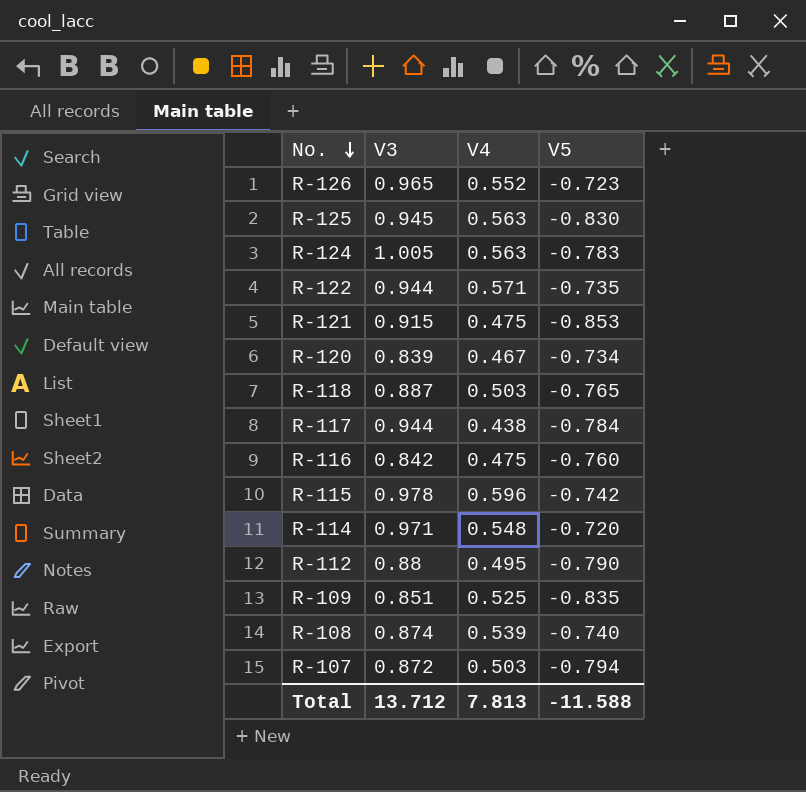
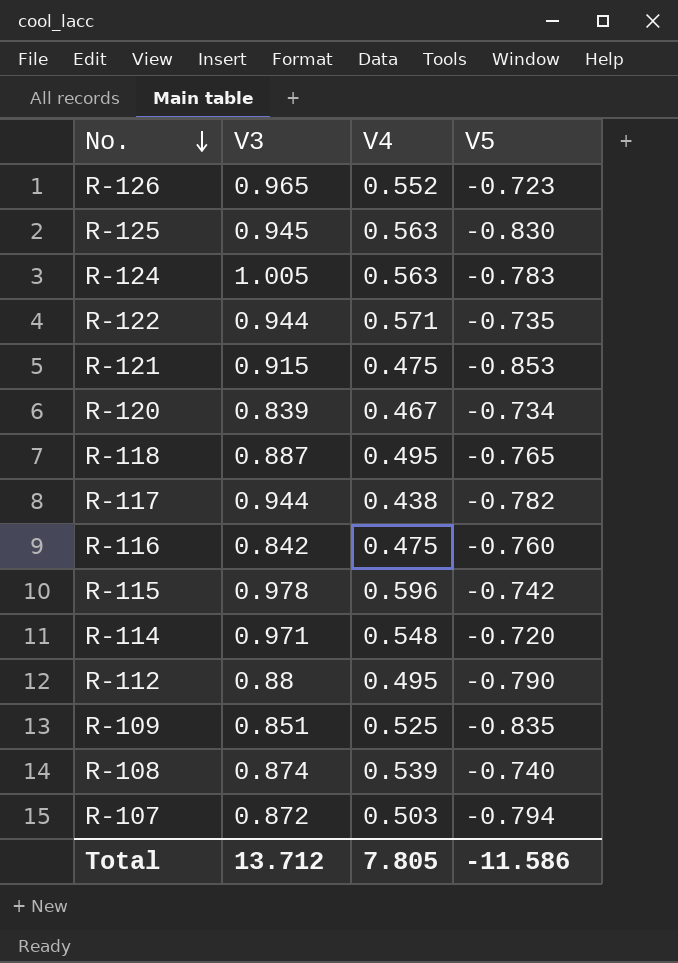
R-118 | V4: 0.503 -> 0.495
R-117 | V5: -0.784 -> -0.782
Total | V4: 7.813 -> 7.805
Total | V5: -11.588 -> -11.586

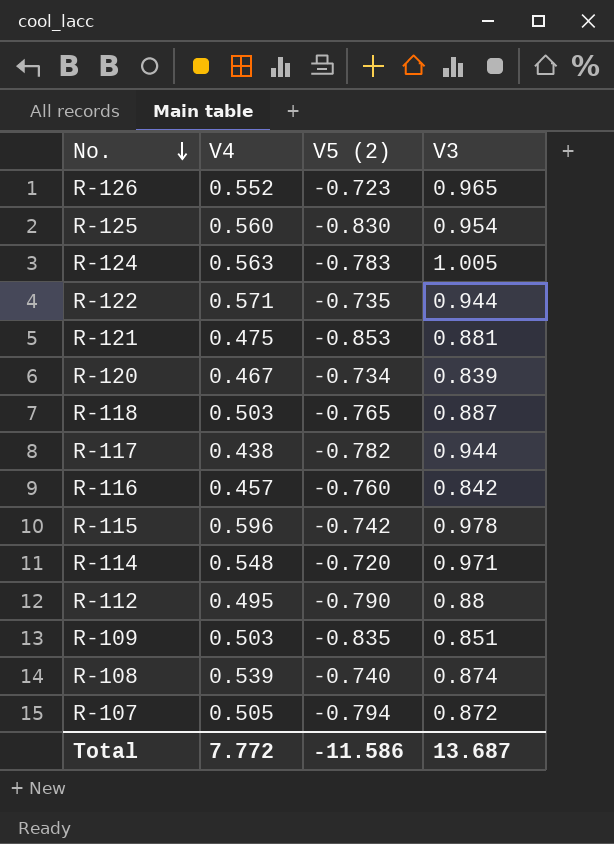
column name: V5 -> V5 (2)
column V3 | position: 2 -> 4
R-125 | V4: 0.563 -> 0.560
R-125 | V3: 0.945 -> 0.954
R-121 | V3: 0.915 -> 0.881
R-118 | V4: 0.495 -> 0.503
R-116 | V4: 0.475 -> 0.457
R-109 | V4: 0.525 -> 0.503
R-107 | V4: 0.503 -> 0.505
Total | V4: 7.805 -> 7.772
Total | V3: 13.712 -> 13.687

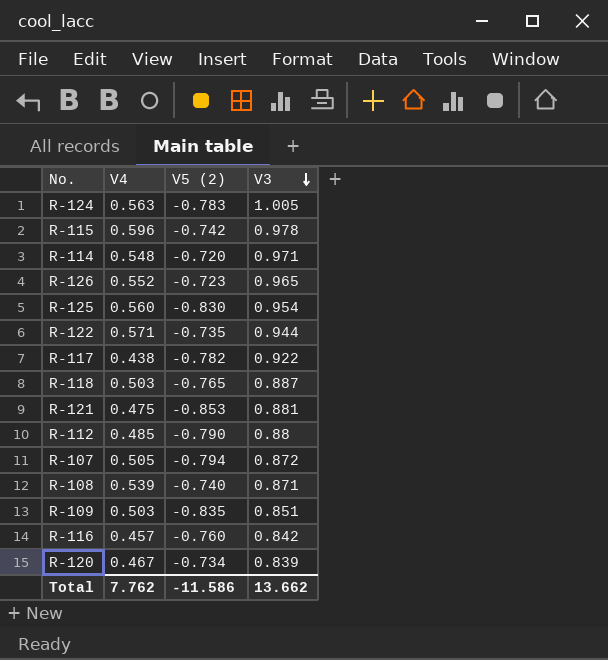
row order: No. descending -> V3 descending
R-117 | V3: 0.944 -> 0.922
R-112 | V4: 0.495 -> 0.485
R-108 | V3: 0.874 -> 0.871
Total | V4: 7.772 -> 7.762
Total | V3: 13.687 -> 13.662

